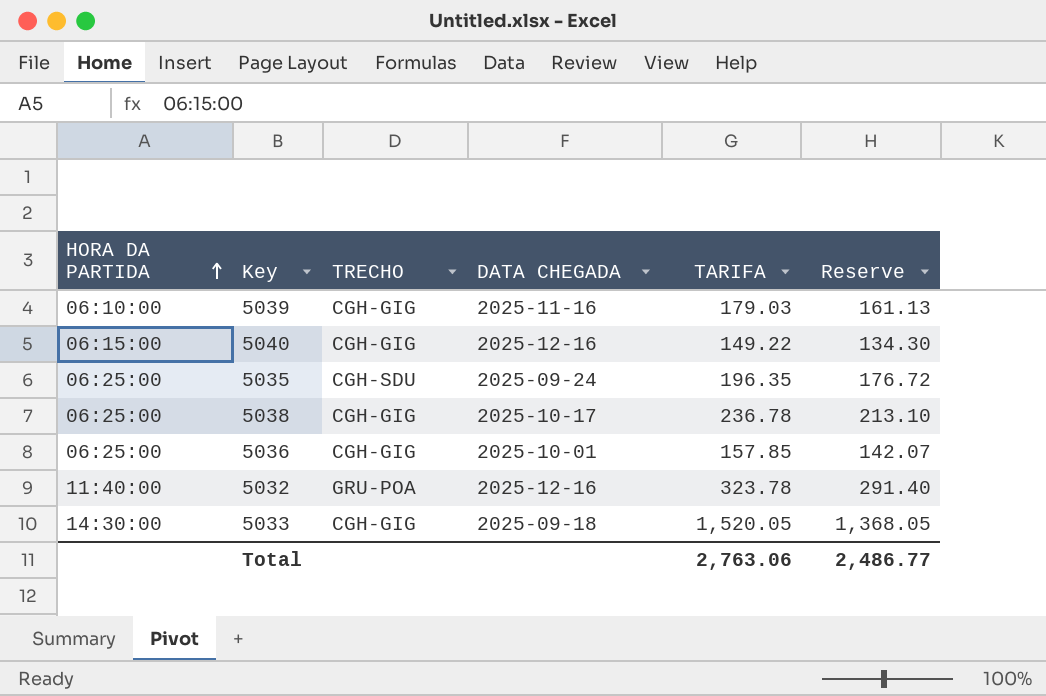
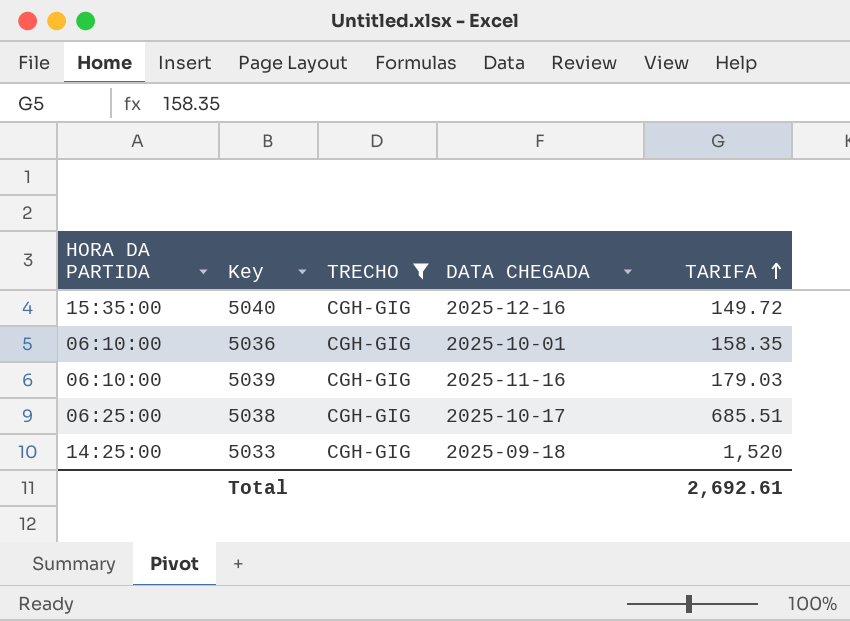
filter: none -> TRECHO = CGH-GIG
row order: HORA DA PARTIDA ascending -> TARIFA ascending
column Reserve | formula: [TARIFA] * 0.9 -> none
5040 | HORA DA PARTIDA: 06:15:00 -> 15:35:00
5040 | TARIFA: 149.22 -> 149.72
5036 | HORA DA PARTIDA: 06:25:00 -> 06:10:00
5036 | TARIFA: 157.85 -> 158.35
5038 | TARIFA: 236.78 -> 685.51
5033 | HORA DA PARTIDA: 14:30:00 -> 14:25:00
5033 | TARIFA: 1,520.05 -> 1,520
Total | TARIFA: 2,763.06 -> 2,692.61

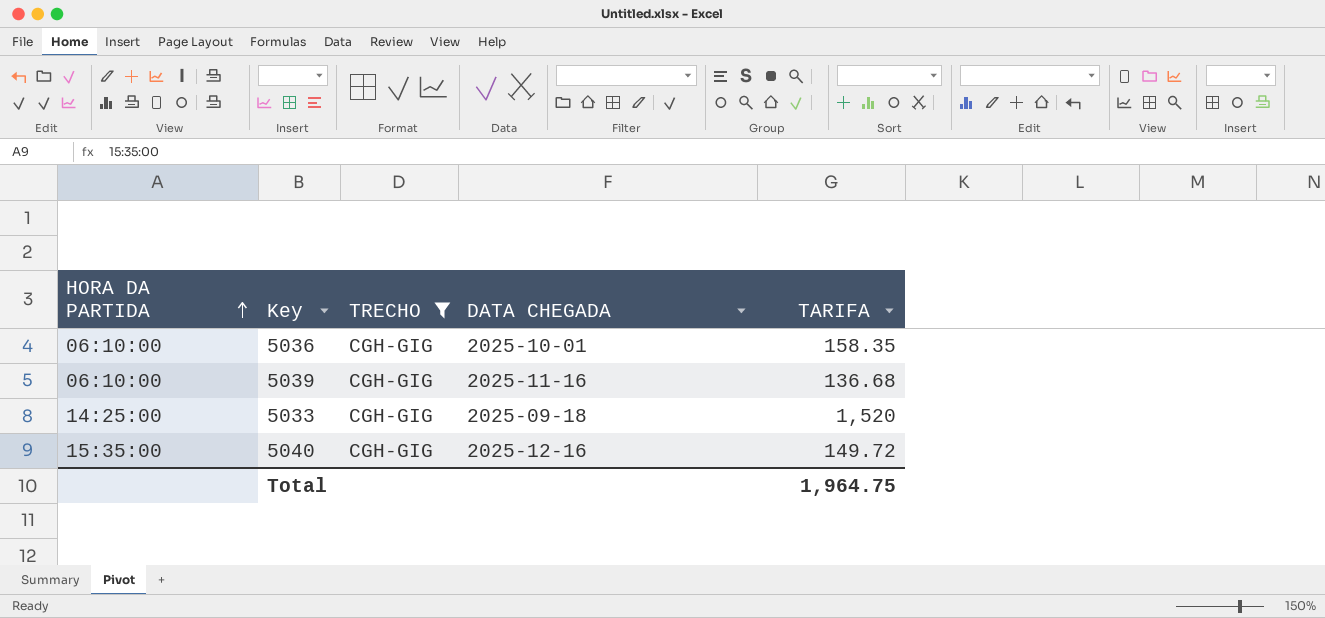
row order: TARIFA ascending -> HORA DA PARTIDA ascending
row 5038: 06:25:00 | CGH-GIG | 2025-10-17 | 685.51 -> none
5039 | TARIFA: 179.03 -> 136.68
Total | TARIFA: 2,692.61 -> 1,964.75

